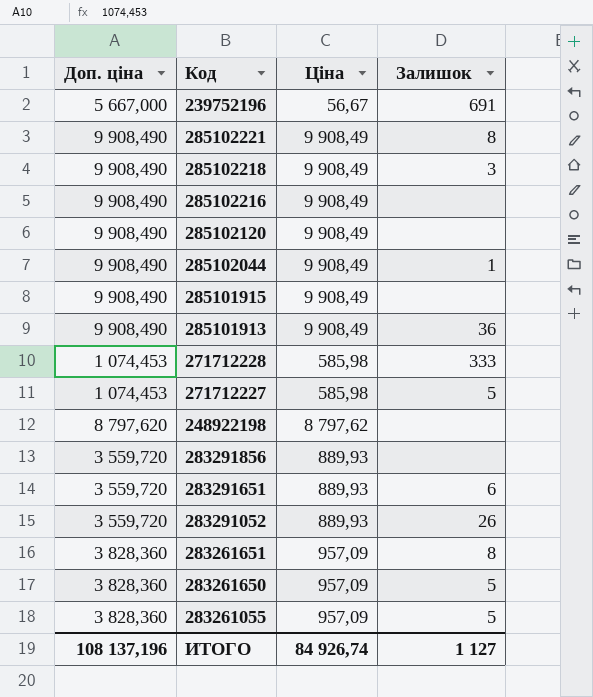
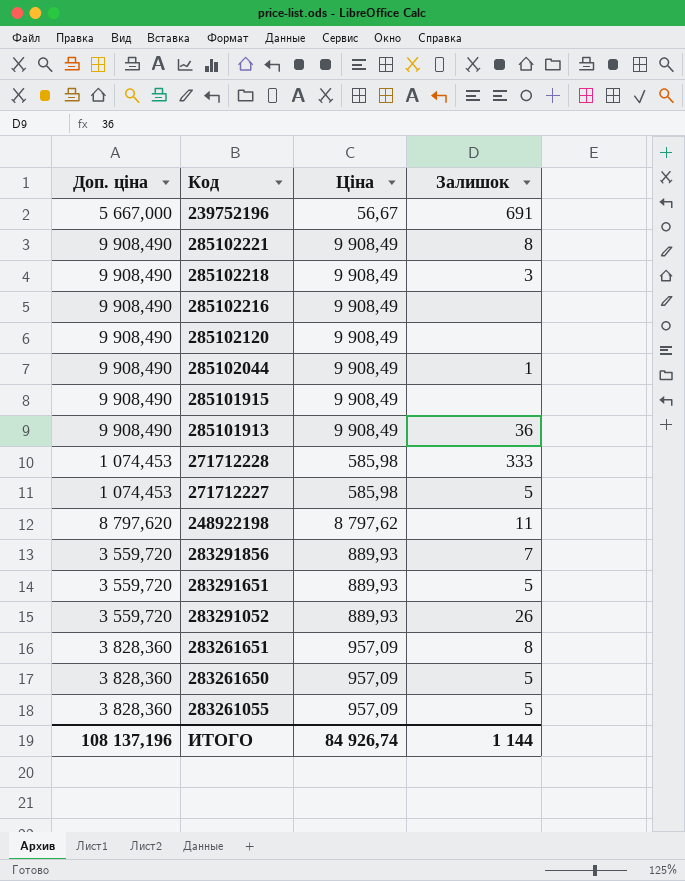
248922198 | Залишок: none -> 11
283291856 | Залишок: none -> 7
283291651 | Залишок: 6 -> 5
ИТОГО | Залишок: 1 127 -> 1 144

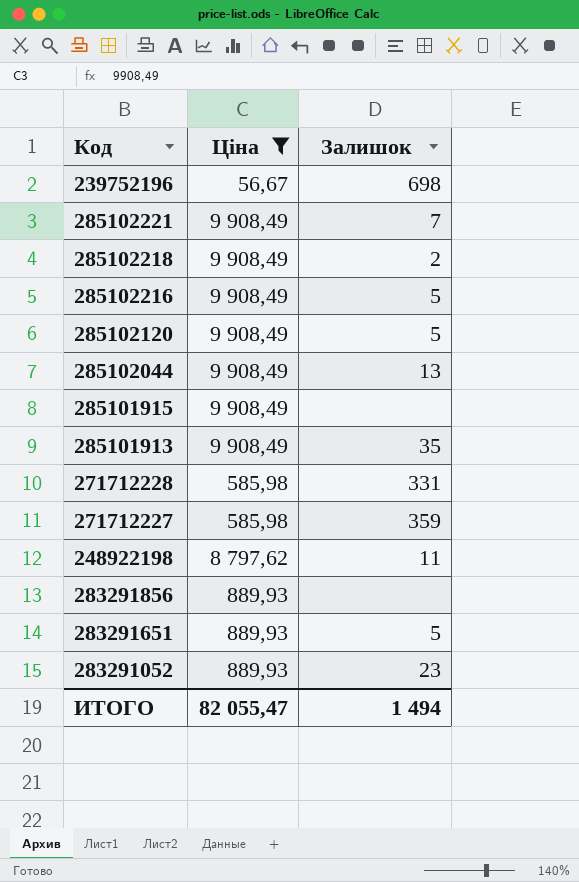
filter: none -> Ціна != 957,09
column Доп. ціна | position: 1 -> none
239752196 | Залишок: 691 -> 698
285102221 | Залишок: 8 -> 7
285102218 | Залишок: 3 -> 2
285102216 | Залишок: none -> 5
285102120 | Залишок: none -> 5
285102044 | Залишок: 1 -> 13
285101913 | Залишок: 36 -> 35
271712228 | Залишок: 333 -> 331
271712227 | Залишок: 5 -> 359
283291856 | Залишок: 7 -> none
283291052 | Залишок: 26 -> 23
ИТОГО | Ціна: 84 926,74 -> 82 055,47
ИТОГО | Залишок: 1 144 -> 1 494

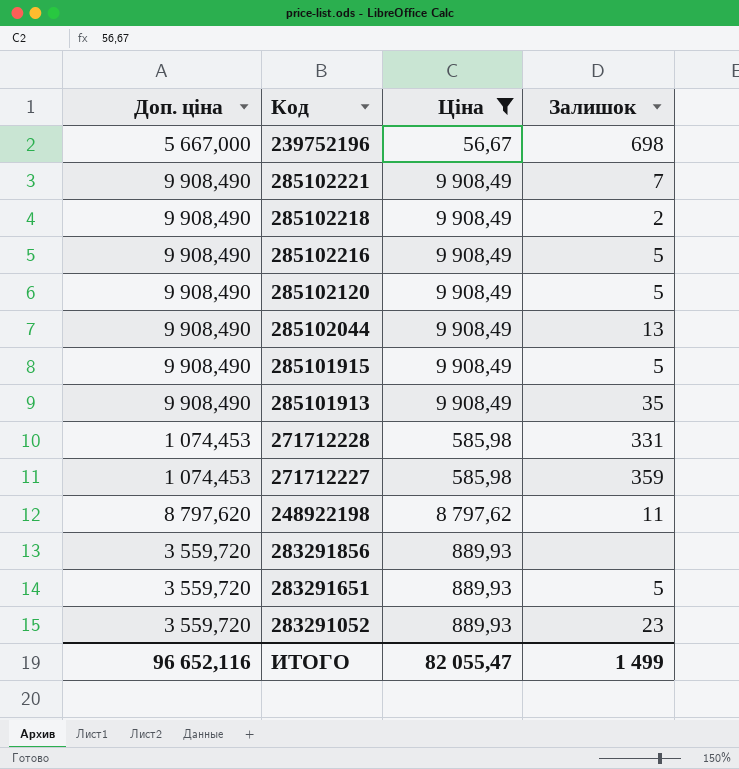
column Доп. ціна | position: none -> 1
285101915 | Залишок: none -> 5
ИТОГО | Залишок: 1 494 -> 1 499

